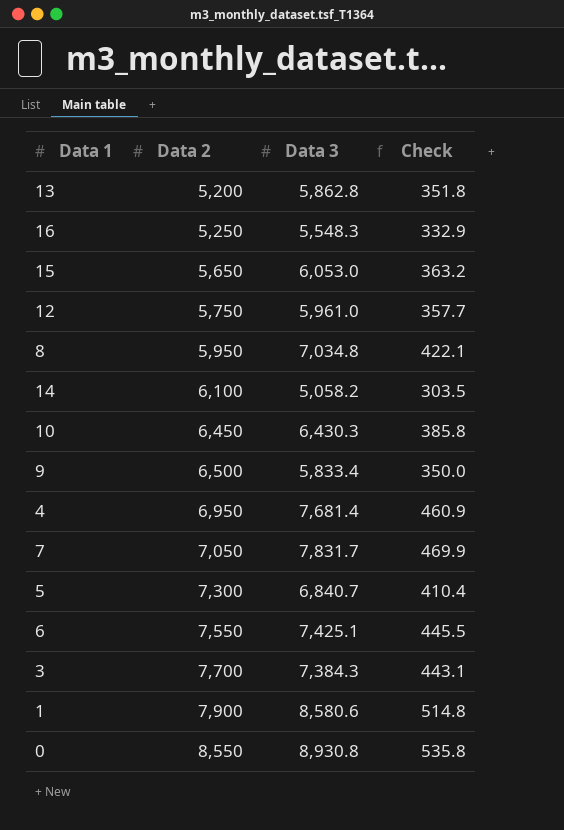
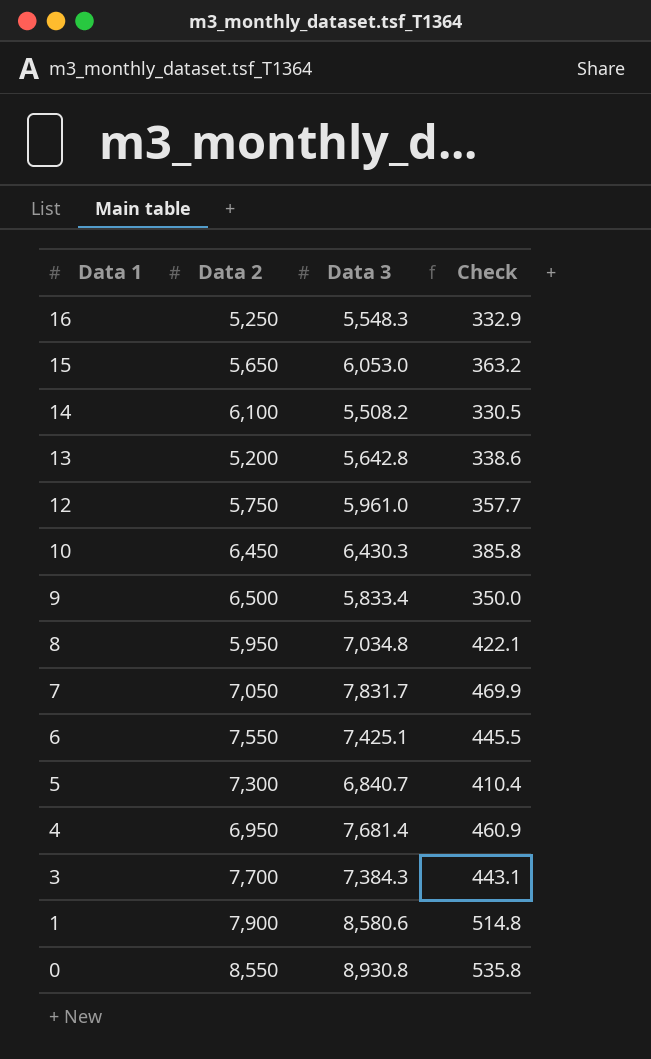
row order: Data 2 ascending -> Data 1 descending
14 | Data 3: 5,058.2 -> 5,508.2
14 | Check: 303.5 -> 330.5
13 | Data 3: 5,862.8 -> 5,642.8
13 | Check: 351.8 -> 338.6

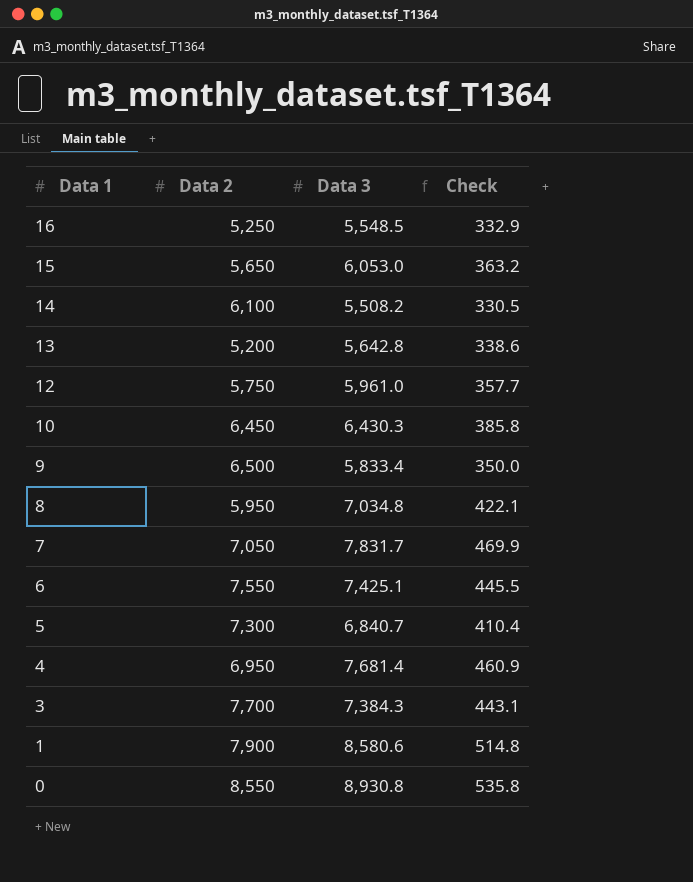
16 | Data 3: 5,548.3 -> 5,548.5

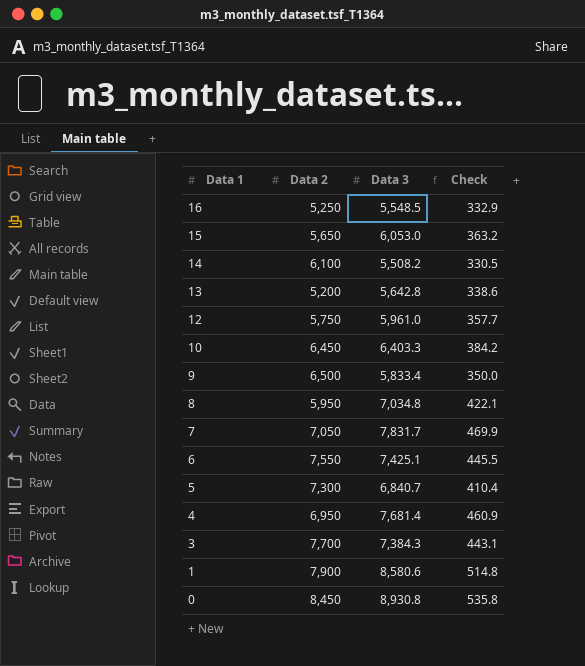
10 | Data 3: 6,430.3 -> 6,403.3
10 | Check: 385.8 -> 384.2
0 | Data 2: 8,550 -> 8,450

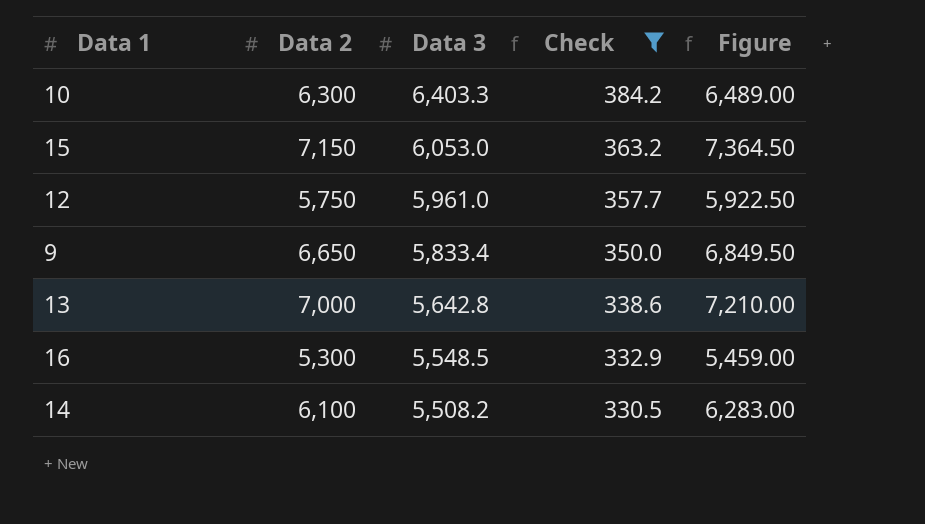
filter: none -> Check <= 384.2
row order: Data 1 descending -> Data 3 descending
column Figure | formula: none -> [Data 2] * 1.03
10 | Data 2: 6,450 -> 6,300
15 | Data 2: 5,650 -> 7,150
9 | Data 2: 6,500 -> 6,650
13 | Data 2: 5,200 -> 7,000
16 | Data 2: 5,250 -> 5,300

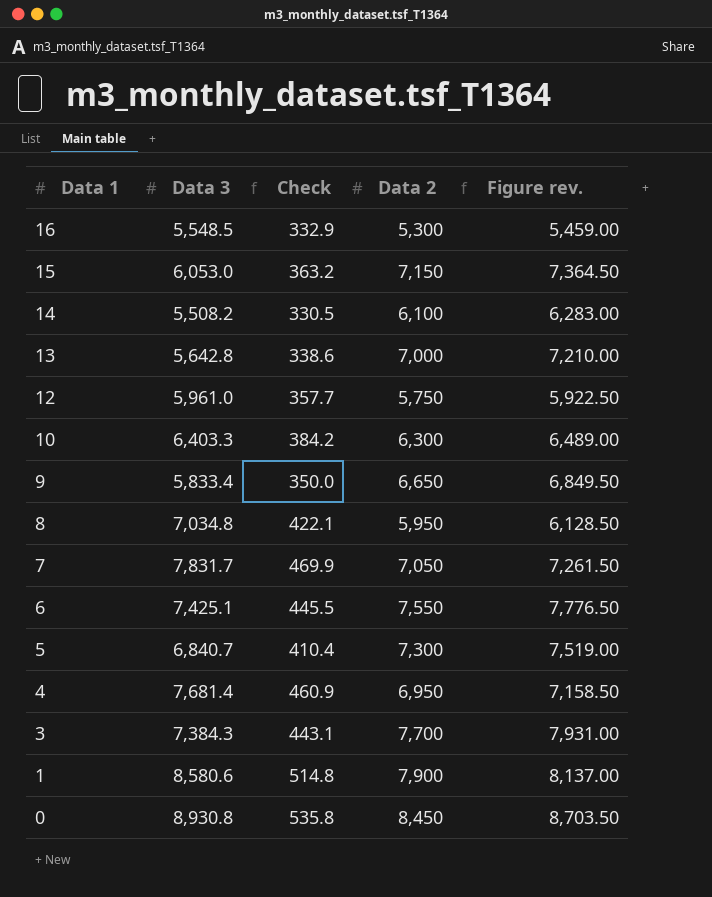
filter: Check <= 384.2 -> none
row order: Data 3 descending -> Data 1 descending
column Data 2 | position: 2 -> 4
column name: Figure -> Figure rev.

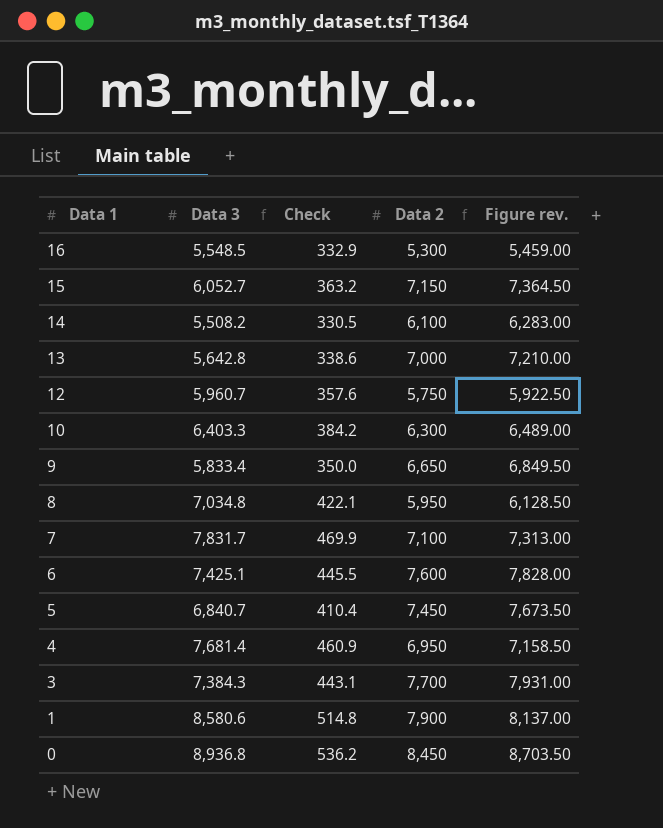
15 | Data 3: 6,053.0 -> 6,052.7
12 | Data 3: 5,961.0 -> 5,960.7
12 | Check: 357.7 -> 357.6
7 | Data 2: 7,050 -> 7,100
7 | Figure rev.: 7,261.50 -> 7,313.00
6 | Data 2: 7,550 -> 7,600
6 | Figure rev.: 7,776.50 -> 7,828.00
5 | Data 2: 7,300 -> 7,450
5 | Figure rev.: 7,519.00 -> 7,673.50
0 | Data 3: 8,930.8 -> 8,936.8
0 | Check: 535.8 -> 536.2

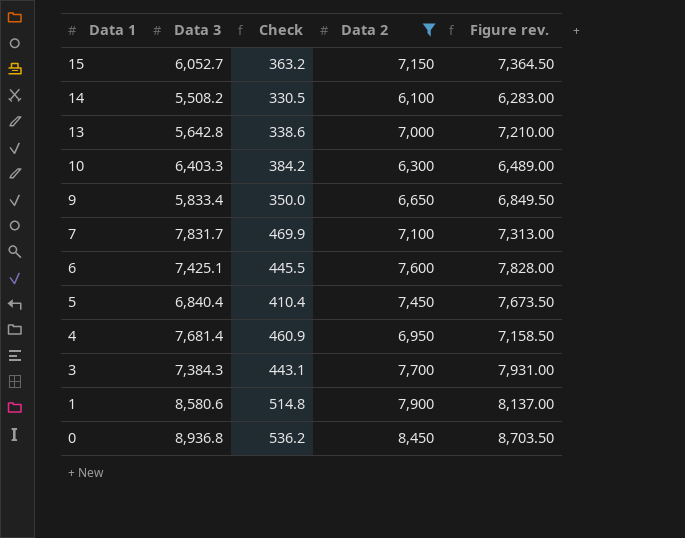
filter: none -> Data 2 >= 6,100
5 | Data 3: 6,840.7 -> 6,840.4

